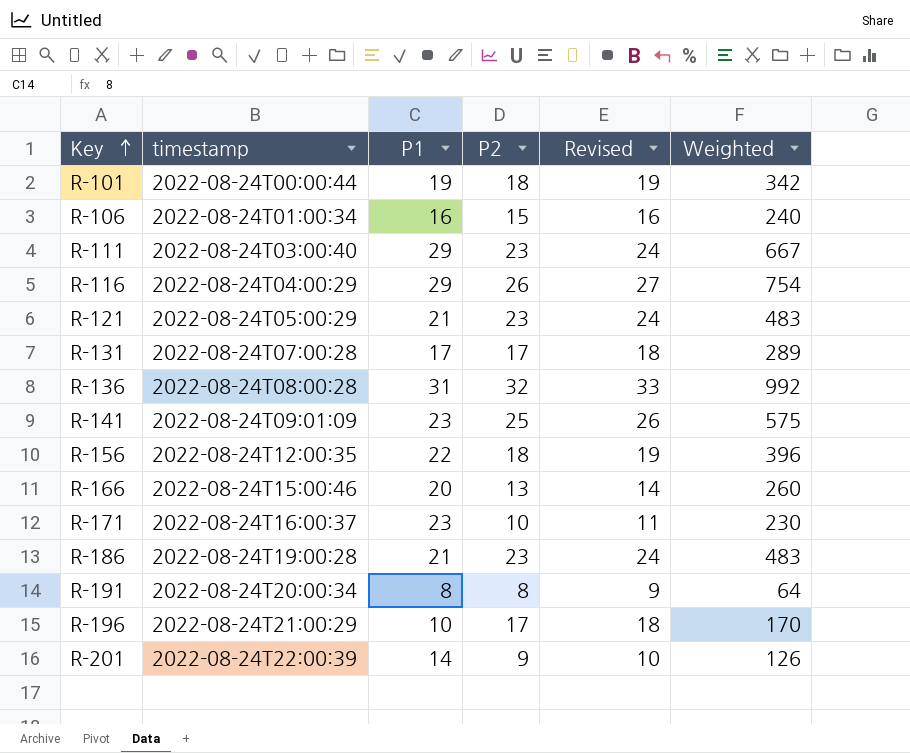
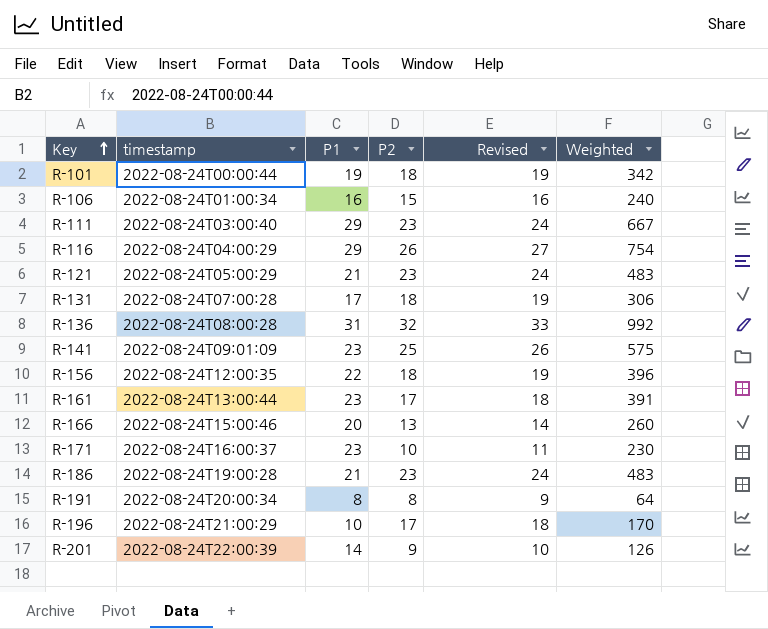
R-131 | P2: 17 -> 18
R-131 | Revised: 18 -> 19
R-131 | Weighted: 289 -> 306
row R-161: none -> 2022-08-24T13:00:44 | 23 | 17 | 18 | 391

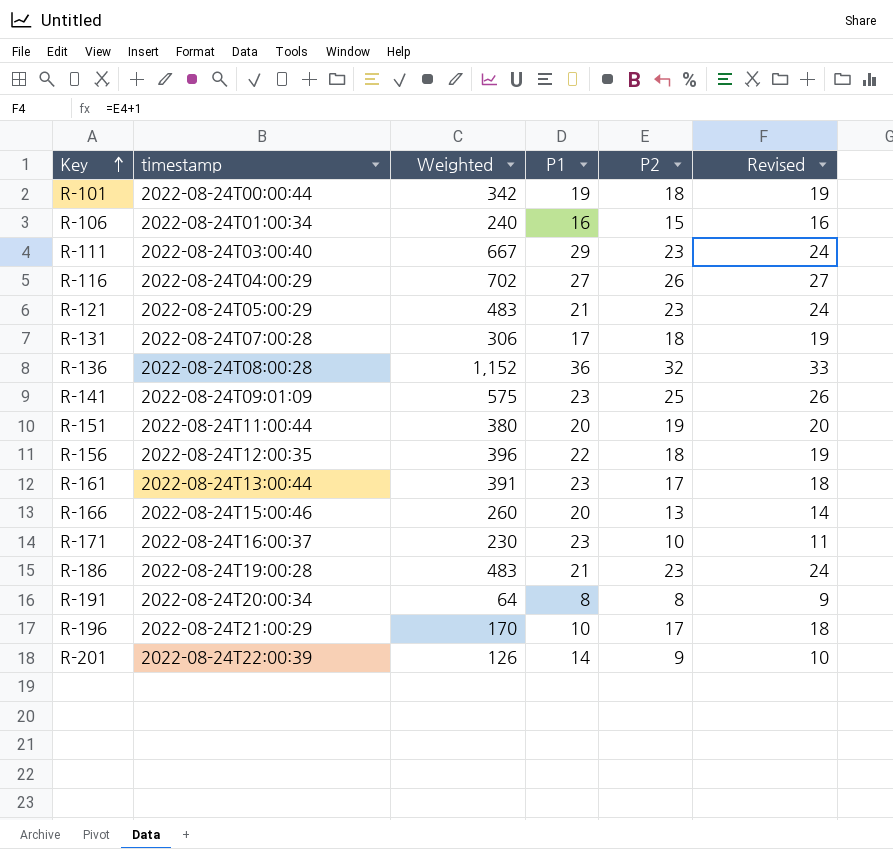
column Weighted | position: 6 -> 3
R-116 | Weighted: 754 -> 702
R-116 | P1: 29 -> 27
R-136 | Weighted: 992 -> 1,152
R-136 | P1: 31 -> 36
row R-151: none -> 2022-08-24T11:00:44 | 380 | 20 | 19 | 20

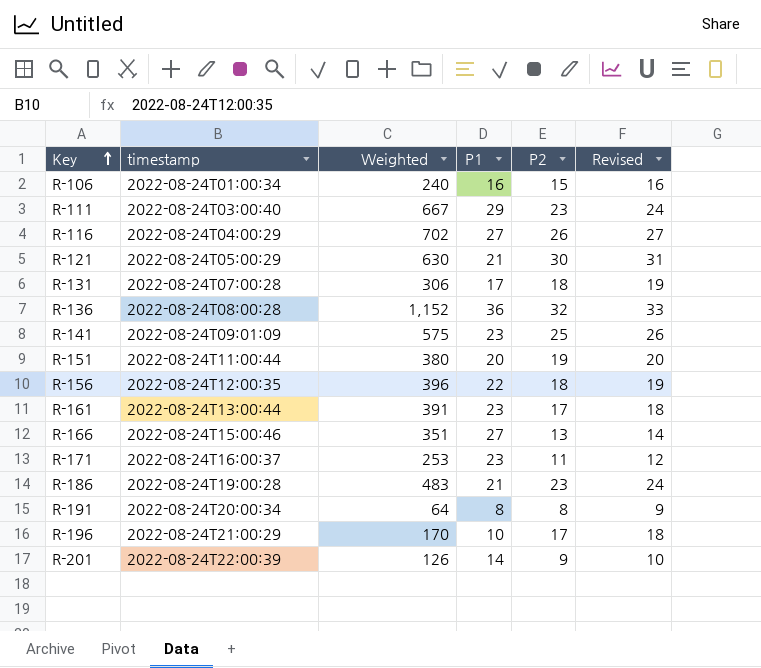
row R-101: 2022-08-24T00:00:44 | 342 | 19 | 18 | 19 -> none
R-121 | Weighted: 483 -> 630
R-121 | P2: 23 -> 30
R-121 | Revised: 24 -> 31
R-166 | Weighted: 260 -> 351
R-166 | P1: 20 -> 27
R-171 | Weighted: 230 -> 253
R-171 | P2: 10 -> 11
R-171 | Revised: 11 -> 12

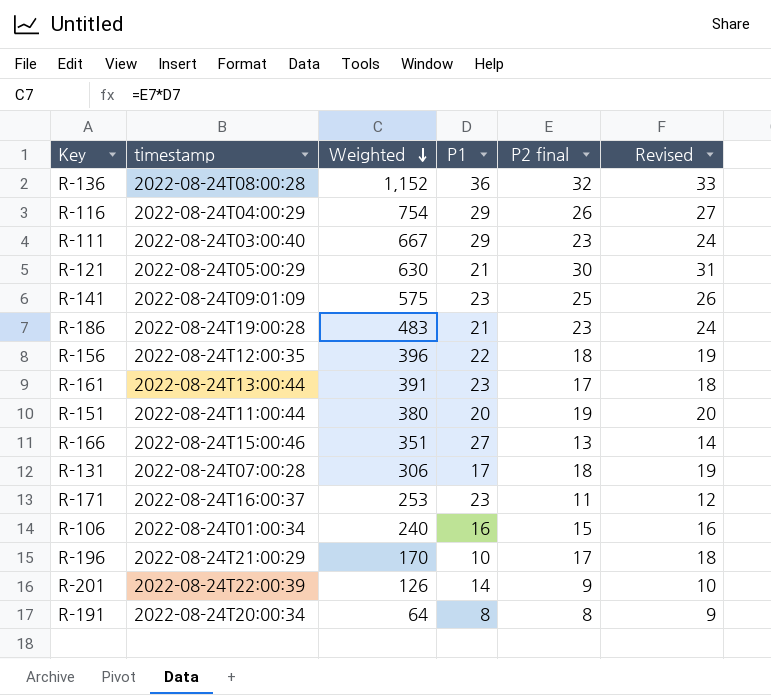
row order: Key ascending -> Weighted descending
column name: P2 -> P2 final
R-116 | Weighted: 702 -> 754
R-116 | P1: 27 -> 29

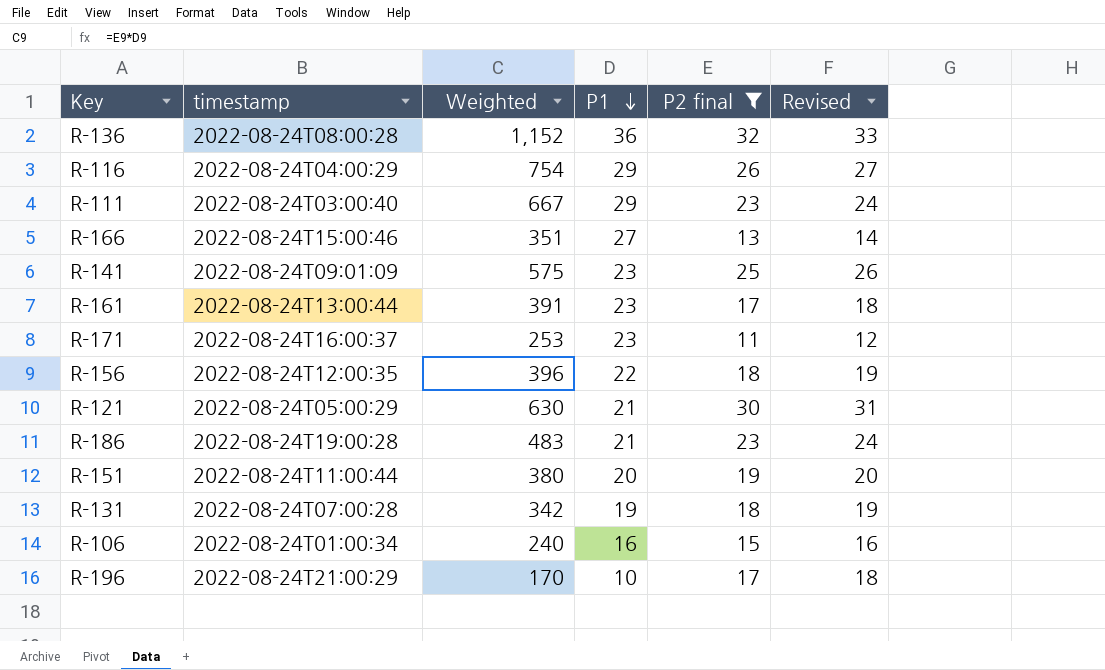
filter: none -> P2 final >= 11
row order: Weighted descending -> P1 descending
R-131 | Weighted: 306 -> 342
R-131 | P1: 17 -> 19

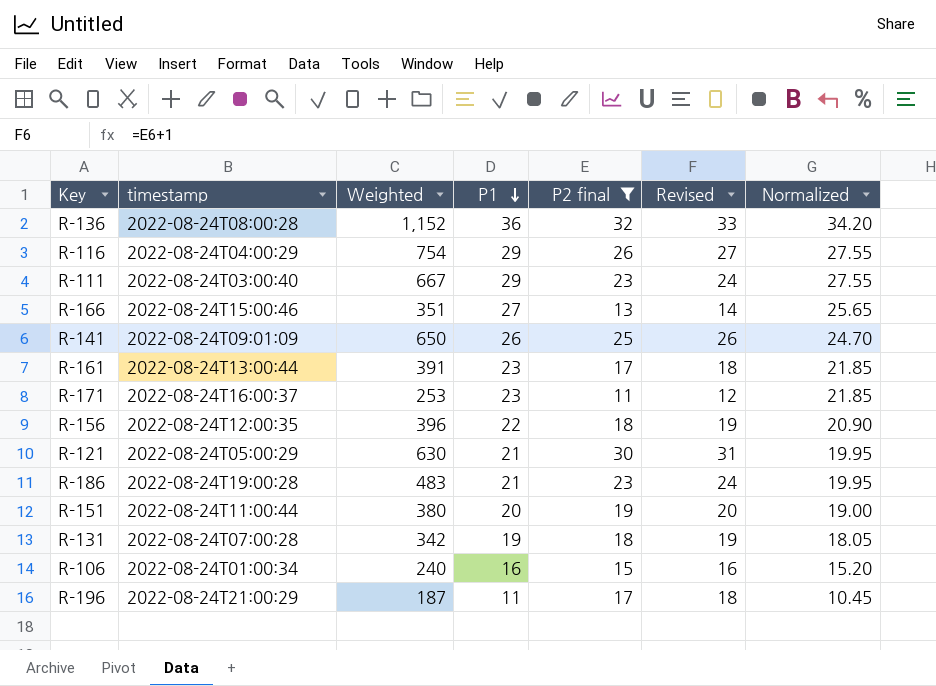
column Normalized | formula: none -> [P1] * 0.95
R-141 | Weighted: 575 -> 650
R-141 | P1: 23 -> 26
R-196 | Weighted: 170 -> 187
R-196 | P1: 10 -> 11

